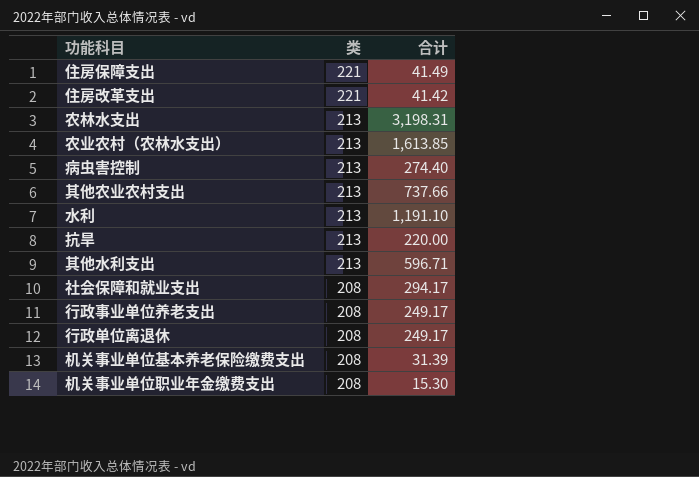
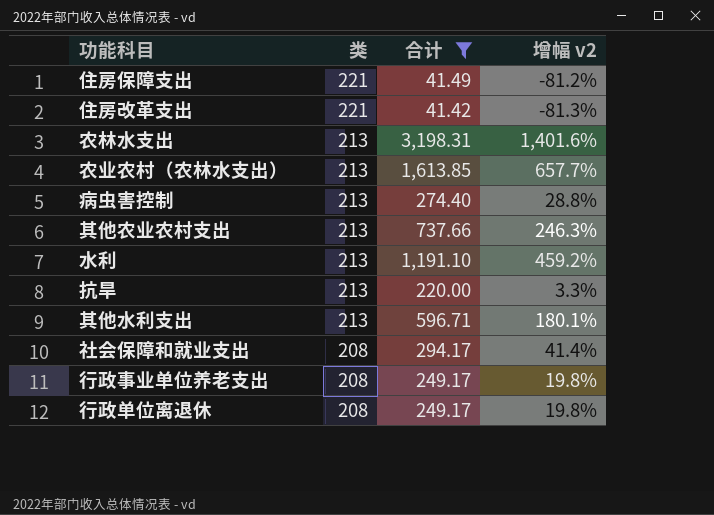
filter: none -> 合计 >= 41.42
column 增幅 v2 | formula: none -> ([合计] - [类]) / [类]

